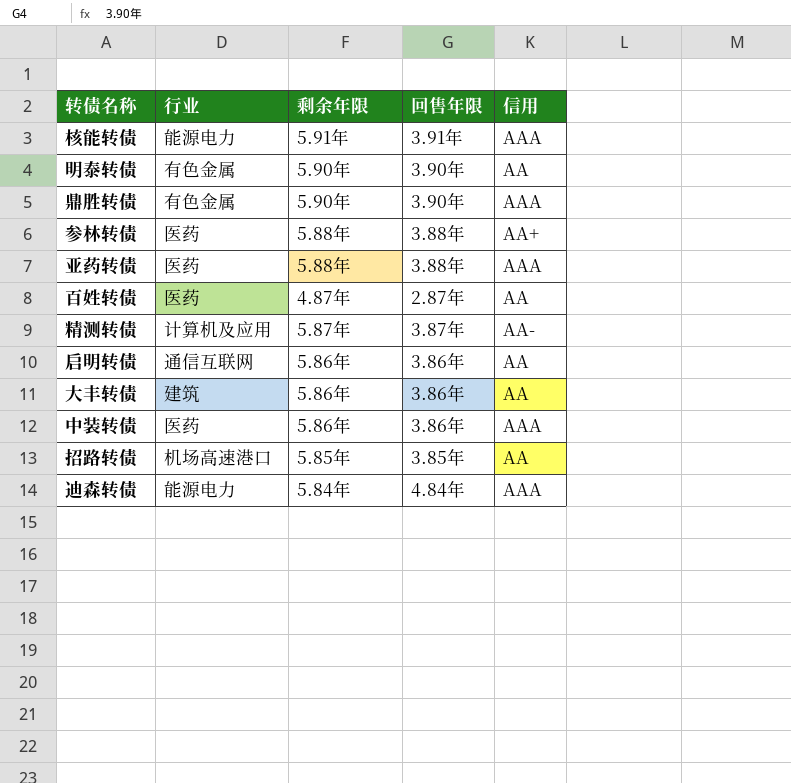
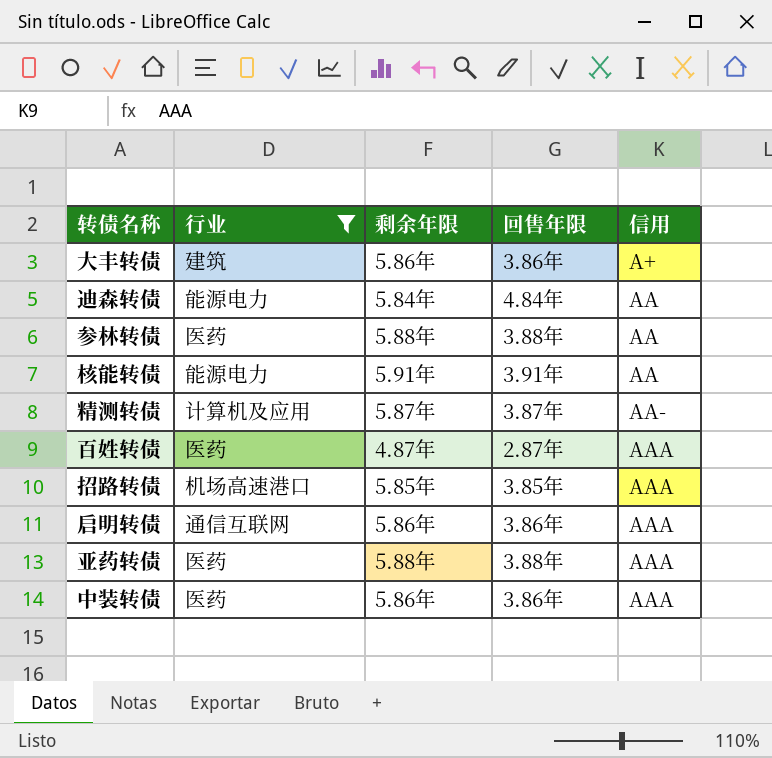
filter: none -> 行业 != 有色金属
row order: none -> 信用 ascending
大丰转债 | 信用: AA -> A+
迪森转债 | 信用: AAA -> AA
参林转债 | 信用: AA+ -> AA
核能转债 | 信用: AAA -> AA
百姓转债 | 信用: AA -> AAA
招路转债 | 信用: AA -> AAA
启明转债 | 信用: AA -> AAA

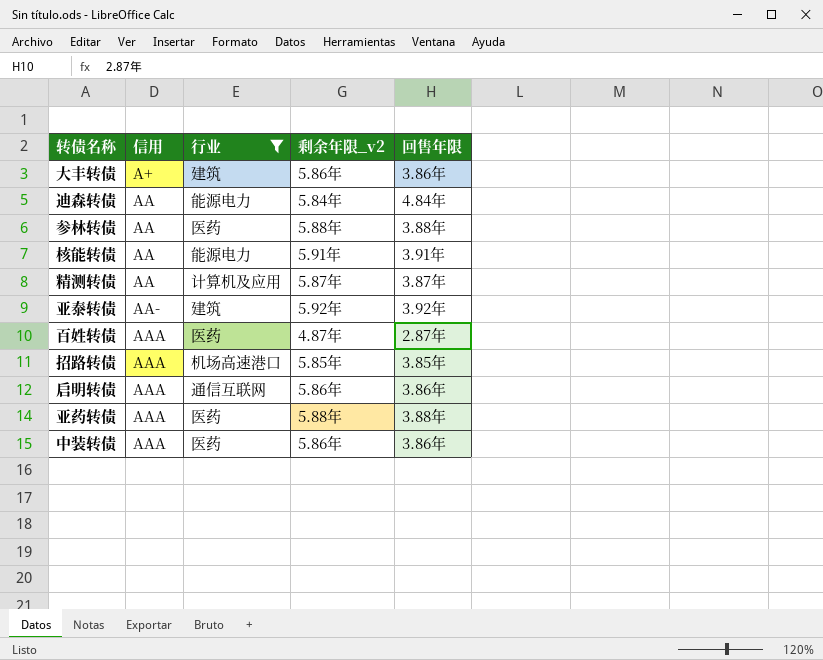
column 信用 | position: 5 -> 2
column name: 剩余年限 -> 剩余年限_v2
精测转债 | 信用: AA- -> AA
row 亚泰转债: none -> AA- | 建筑 | 5.92年 | 3.92年

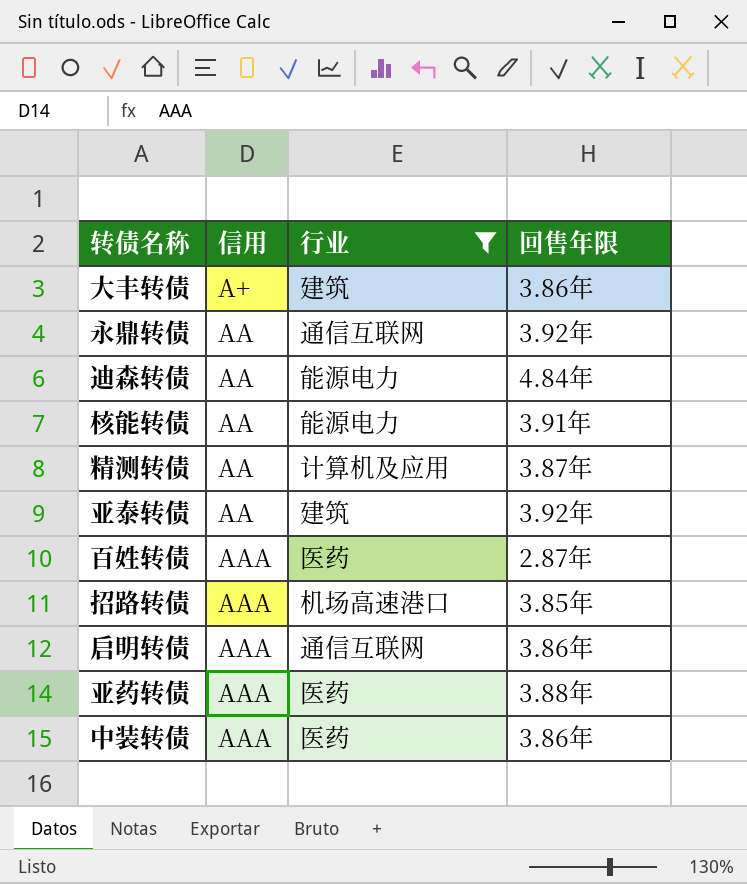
column 剩余年限_v2 | position: 4 -> none
row 参林转债: AA | 医药 | 5.88年 | 3.88年 -> none
row 永鼎转债: none -> AA | 通信互联网 | 3.92年
亚泰转债 | 信用: AA- -> AA

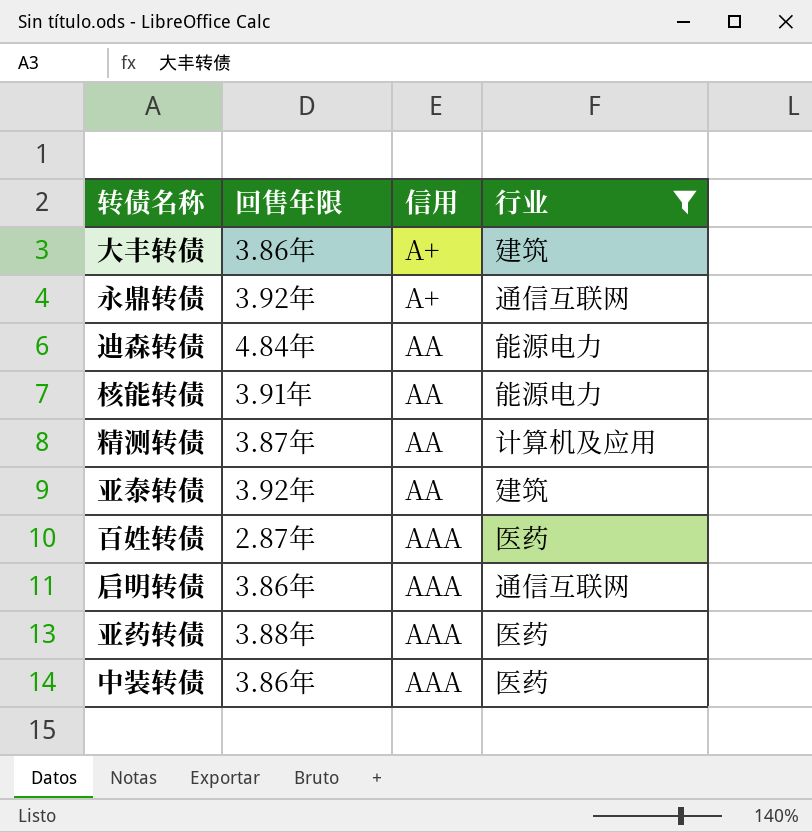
column 回售年限 | position: 4 -> 2
row 招路转债: AAA | 机场高速港口 | 3.85年 -> none
永鼎转债 | 信用: AA -> A+

